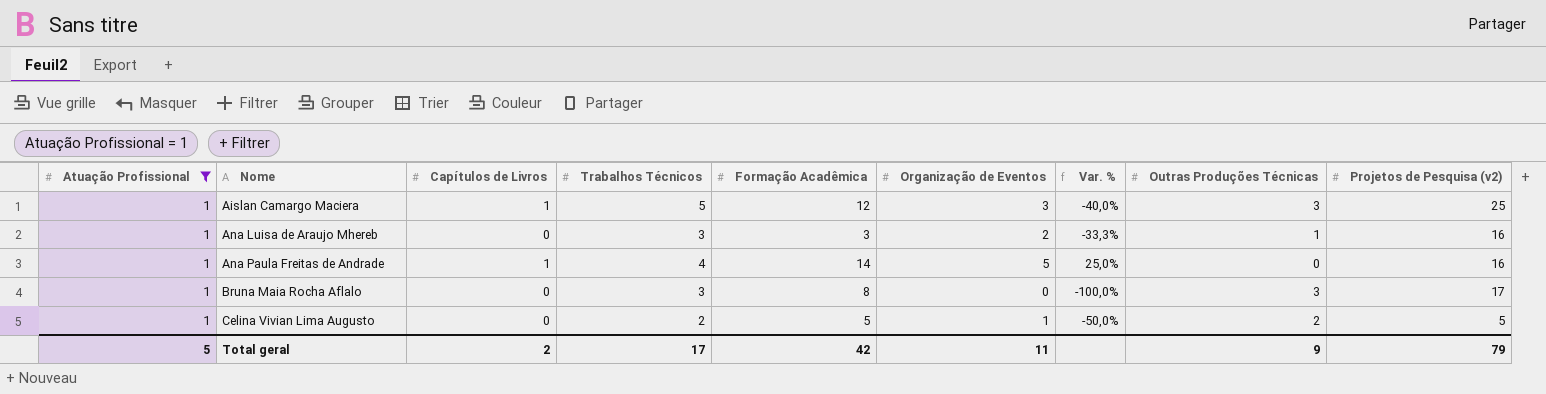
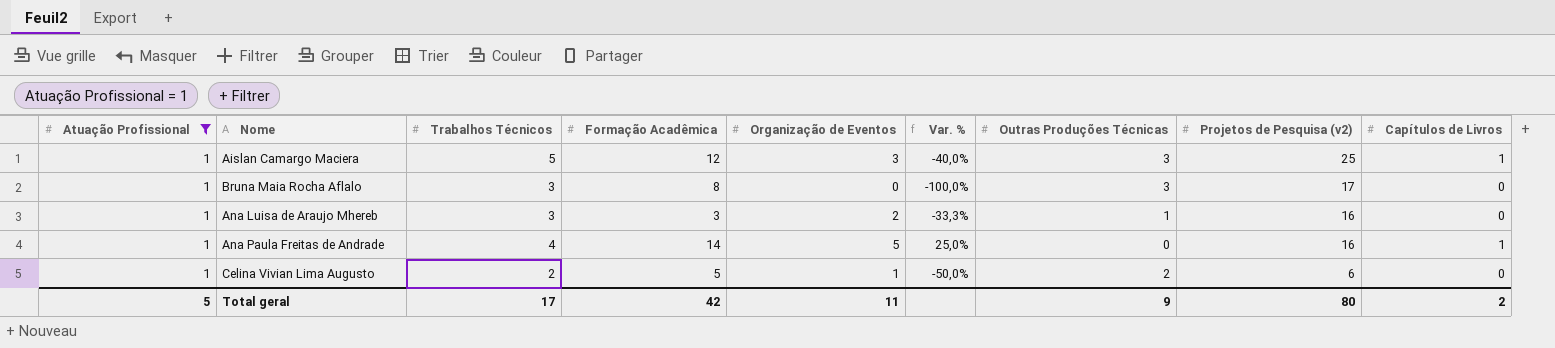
row order: Nome ascending -> Projetos de Pesquisa (v2) descending
column Capítulos de Livros | position: 3 -> 9
Celina Vivian Lima Augusto | Projetos de Pesquisa (v2): 5 -> 6
Total geral | Projetos de Pesquisa (v2): 79 -> 80

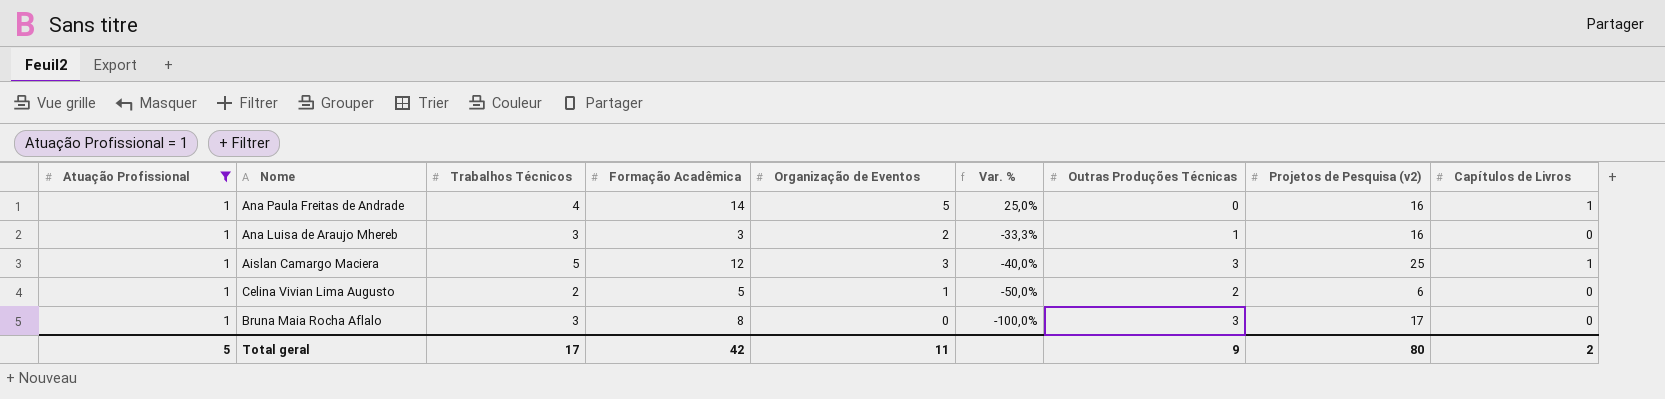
row order: Projetos de Pesquisa (v2) descending -> Var. % descending

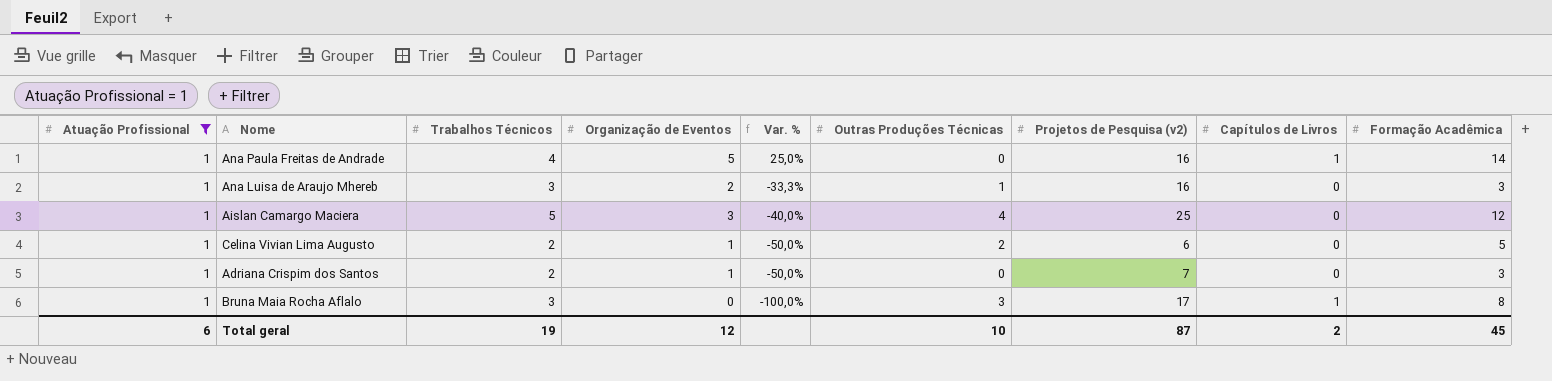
column Formação Acadêmica | position: 4 -> 9
Aislan Camargo Maciera | Outras Produções Técnicas: 3 -> 4
Aislan Camargo Maciera | Capítulos de Livros: 1 -> 0
row Adriana Crispim dos Santos: none -> 1 | 2 | 1 | -50,0% | 0 | 7 | 0 | 3
Bruna Maia Rocha Aflalo | Capítulos de Livros: 0 -> 1
Total geral | Atuação Profissional: 5 -> 6
Total geral | Trabalhos Técnicos: 17 -> 19
Total geral | Organização de Eventos: 11 -> 12
Total geral | Outras Produções Técnicas: 9 -> 10
Total geral | Projetos de Pesquisa (v2): 80 -> 87
Total geral | Formação Acadêmica: 42 -> 45

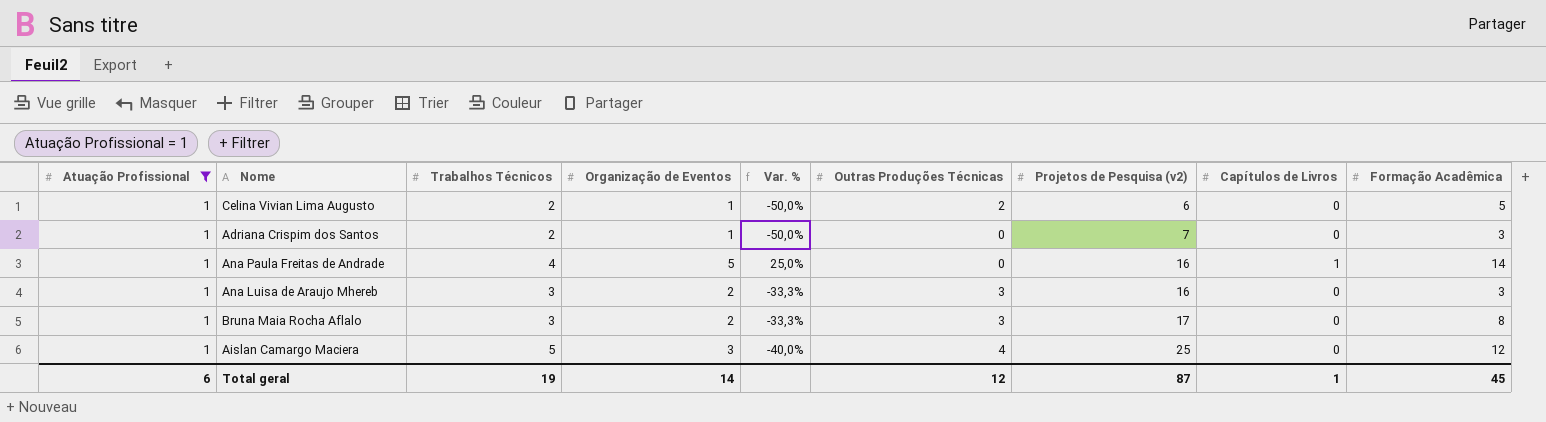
row order: Var. % descending -> Projetos de Pesquisa (v2) ascending
Ana Luisa de Araujo Mhereb | Outras Produções Técnicas: 1 -> 3
Bruna Maia Rocha Aflalo | Organização de Eventos: 0 -> 2
Bruna Maia Rocha Aflalo | Var. %: -100,0% -> -33,3%
Bruna Maia Rocha Aflalo | Capítulos de Livros: 1 -> 0
Total geral | Organização de Eventos: 12 -> 14
Total geral | Outras Produções Técnicas: 10 -> 12
Total geral | Capítulos de Livros: 2 -> 1

